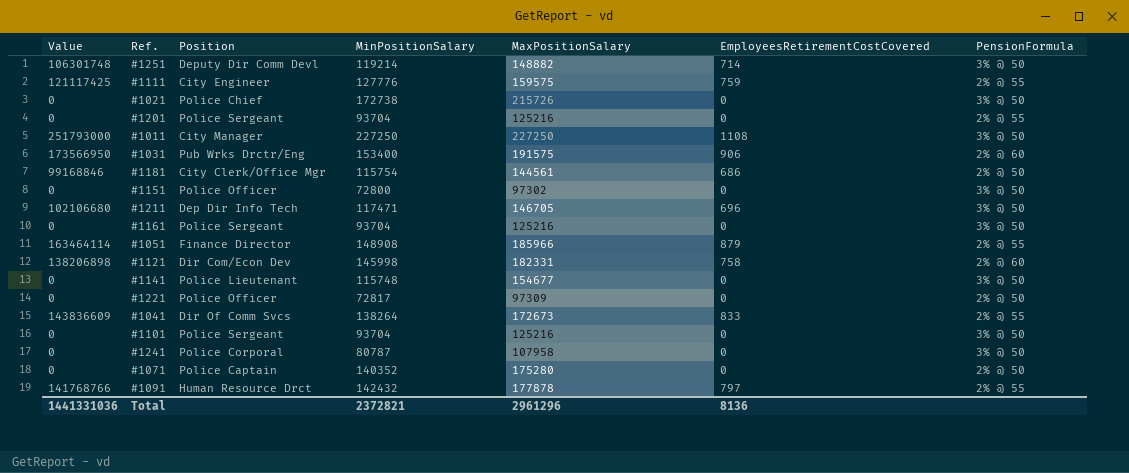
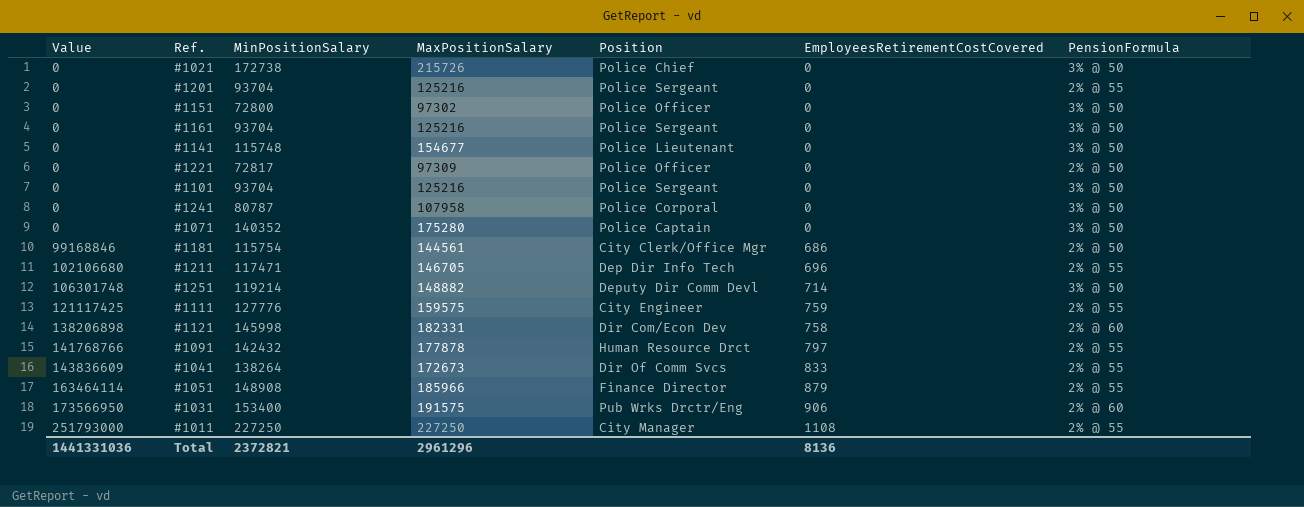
row order: none -> Value ascending
column Position | position: 3 -> 5
#1071 | PensionFormula: 2% @ 50 -> 3% @ 50
#1211 | PensionFormula: 3% @ 50 -> 2% @ 55
#1011 | PensionFormula: 3% @ 50 -> 2% @ 55

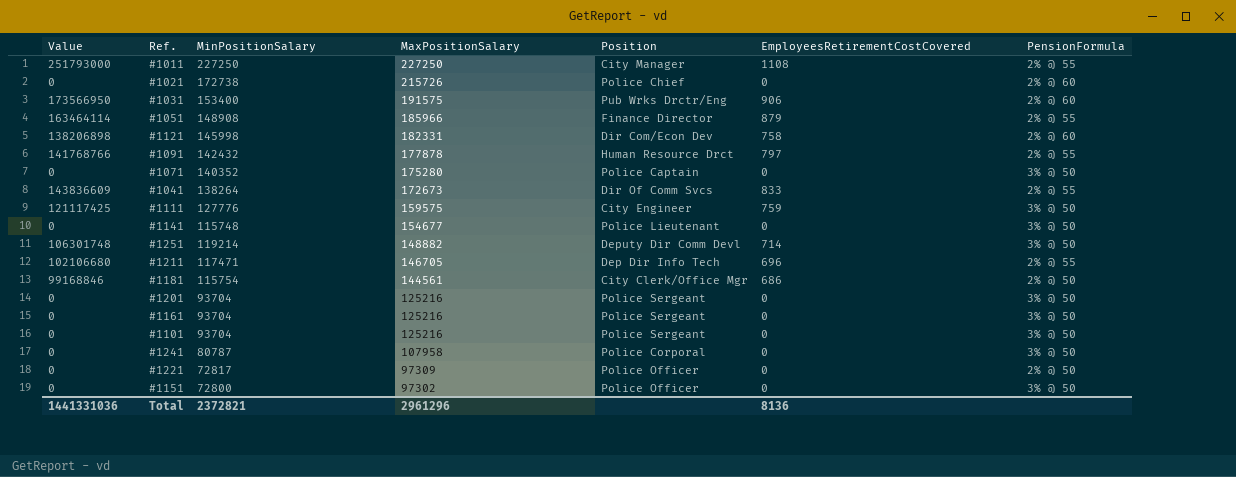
row order: Value ascending -> MaxPositionSalary descending
#1021 | PensionFormula: 3% @ 50 -> 2% @ 60
#1111 | PensionFormula: 2% @ 55 -> 3% @ 50
#1201 | PensionFormula: 2% @ 55 -> 3% @ 50

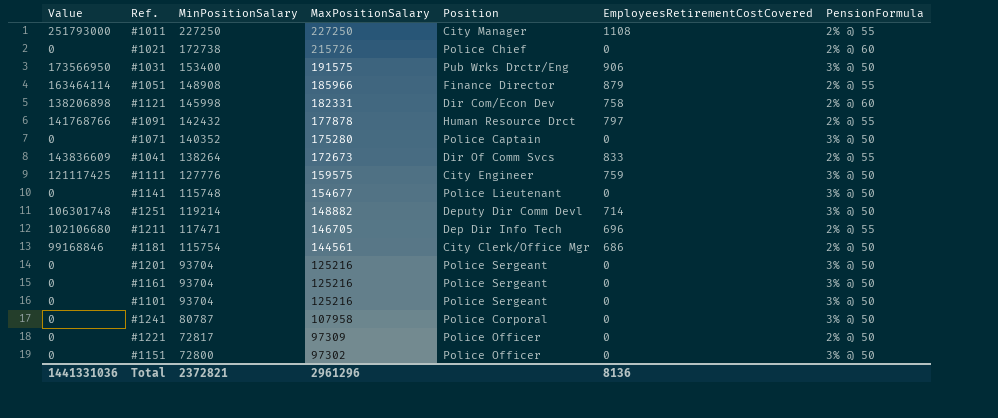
#1031 | PensionFormula: 2% @ 60 -> 3% @ 50

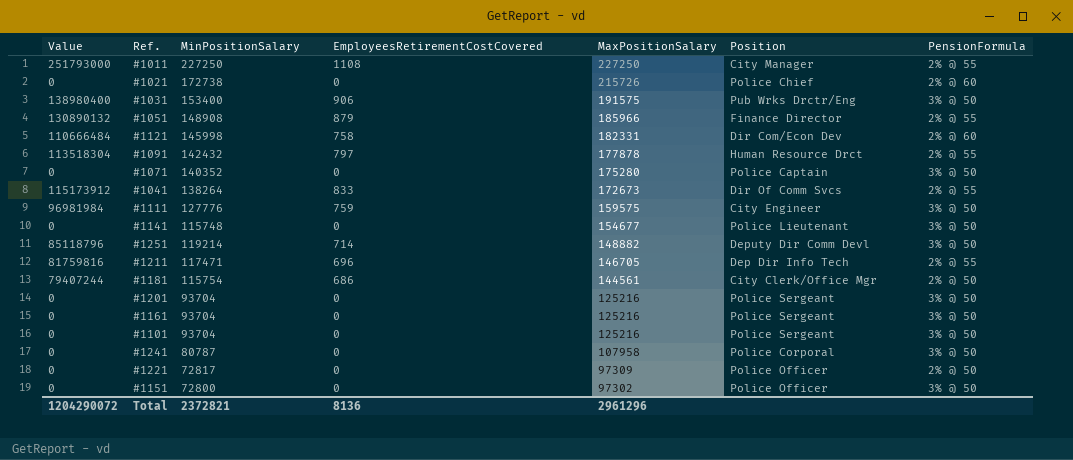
column Value | formula: [MaxPositionSalary] * [EmployeesRetirementCostCovered] -> [MinPositionSalary] * [EmployeesRetirementCostCovered]
column EmployeesRetirementCostCovered | position: 6 -> 4
Total | Value: 1441331036 -> 1204290072

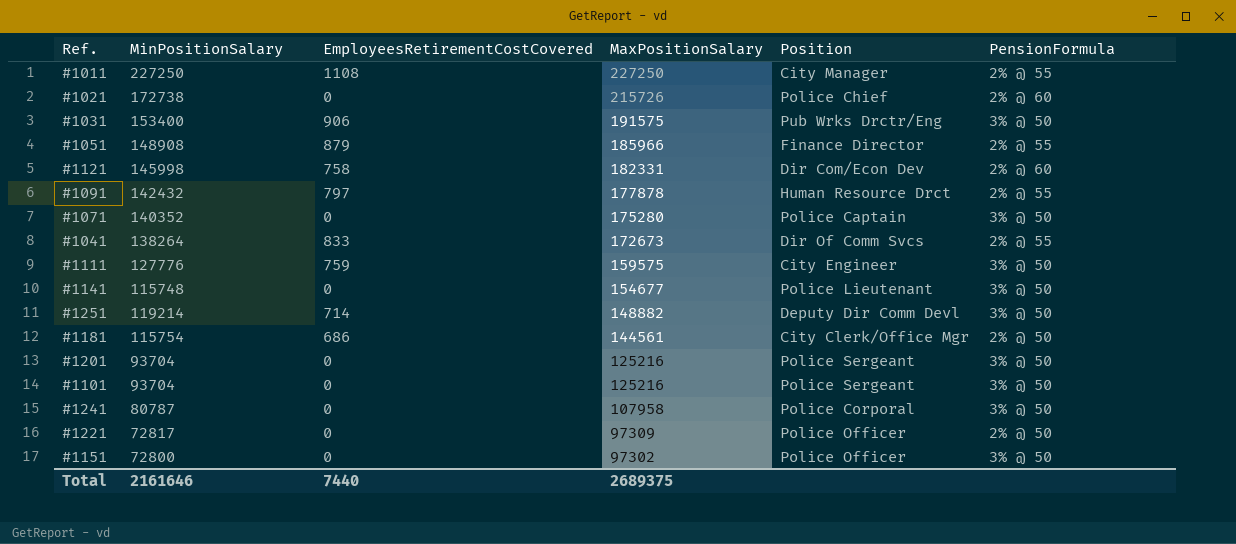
column Value | formula: [MinPositionSalary] * [EmployeesRetirementCostCovered] -> none
row #1211: 81759816 | 117471 | 696 | 146705 | Dep Dir Info Tech | 2% @ 55 -> none
row #1161: 0 | 93704 | 0 | 125216 | Police Sergeant | 3% @ 50 -> none
Total | MinPositionSalary: 2372821 -> 2161646
Total | EmployeesRetirementCostCovered: 8136 -> 7440
Total | MaxPositionSalary: 2961296 -> 2689375

